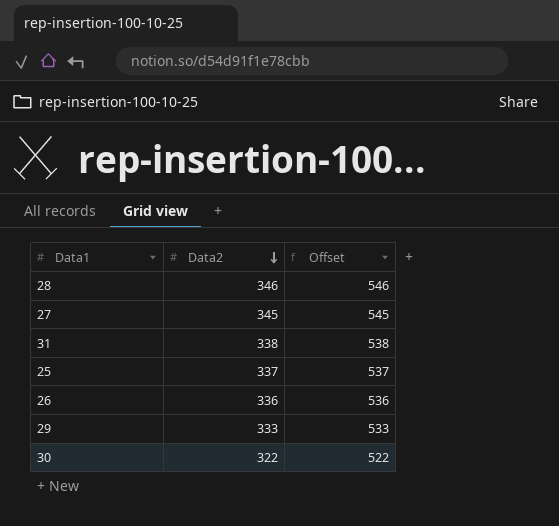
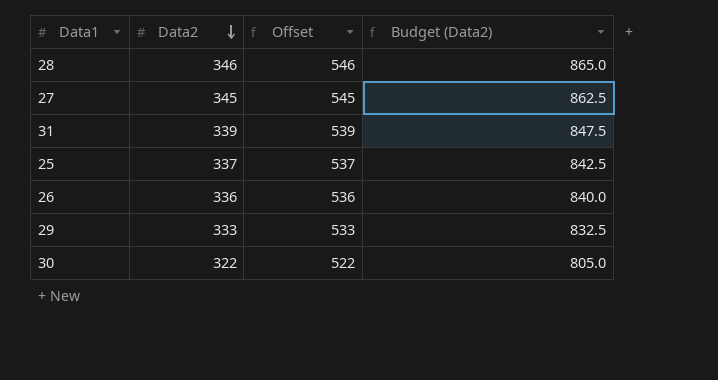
column Budget (Data2) | formula: none -> [Data2] * 2.5
31 | Data2: 338 -> 339
31 | Offset: 538 -> 539

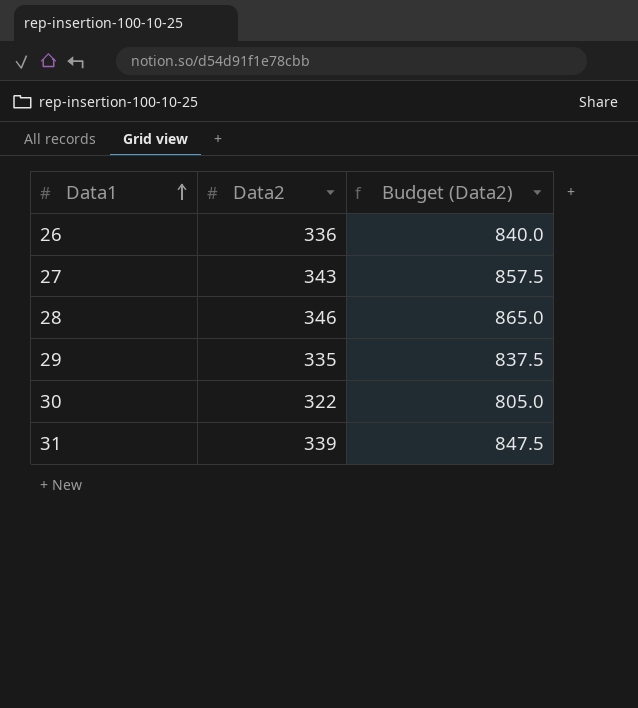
row order: Data2 descending -> Data1 ascending
column Offset | formula: [Data2] + 200 -> none
row 25: 337 | 537 | 842.5 -> none
27 | Data2: 345 -> 343
27 | Budget (Data2): 862.5 -> 857.5
29 | Data2: 333 -> 335
29 | Budget (Data2): 832.5 -> 837.5

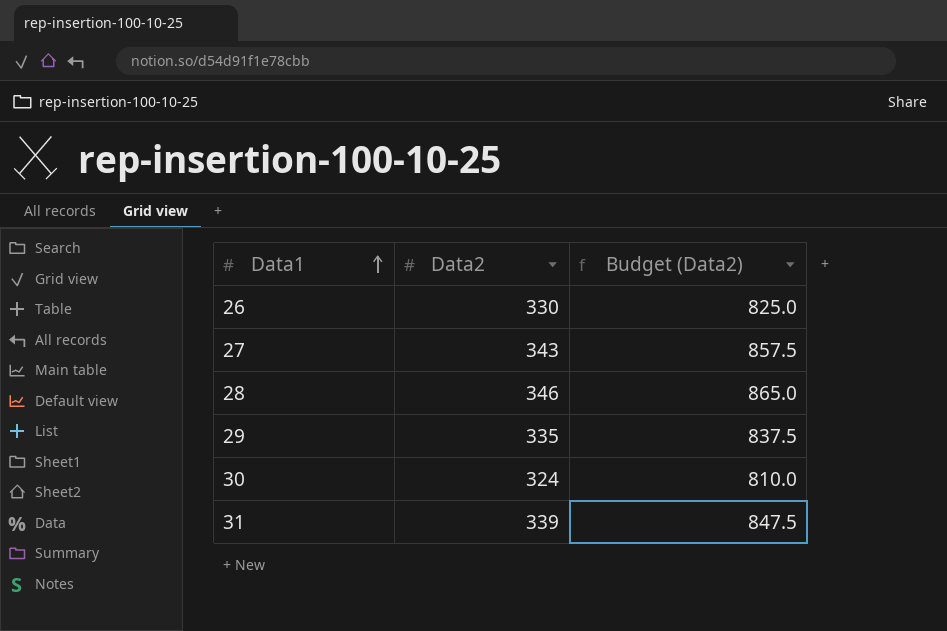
26 | Data2: 336 -> 330
26 | Budget (Data2): 840.0 -> 825.0
30 | Data2: 322 -> 324
30 | Budget (Data2): 805.0 -> 810.0

